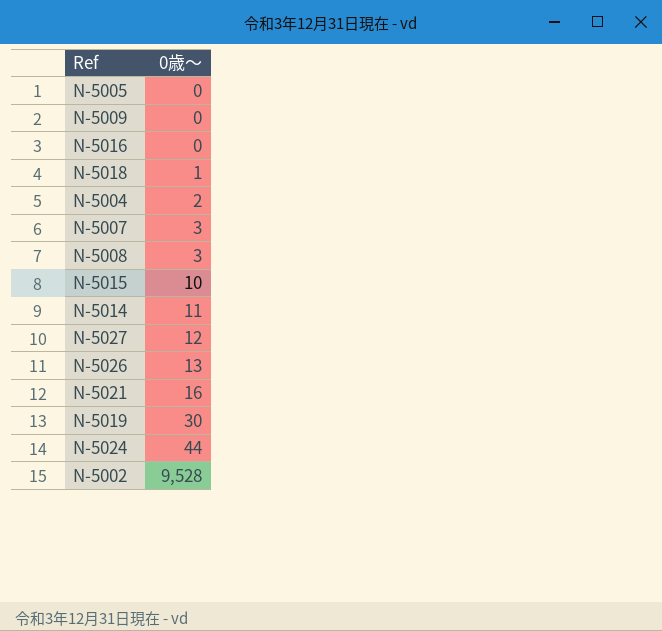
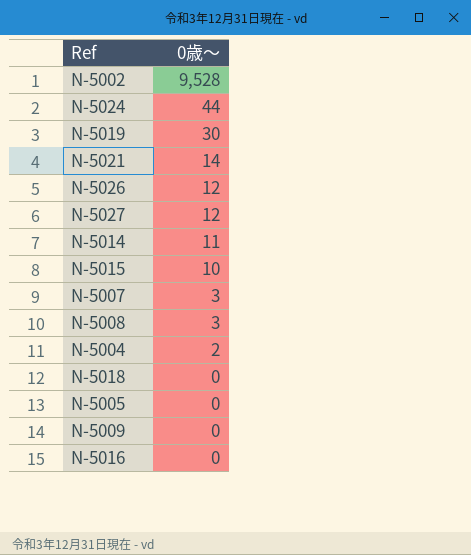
row order: 0歳～ ascending -> 0歳～ descending
N-5021 | 0歳～: 16 -> 14
N-5026 | 0歳～: 13 -> 12
N-5018 | 0歳～: 1 -> 0

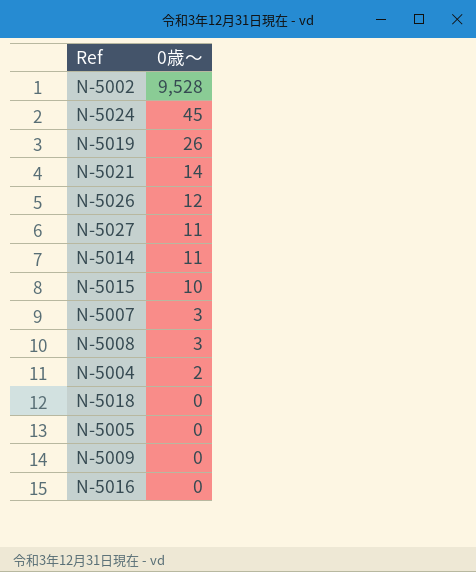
N-5024 | 0歳～: 44 -> 45
N-5019 | 0歳～: 30 -> 26
N-5027 | 0歳～: 12 -> 11

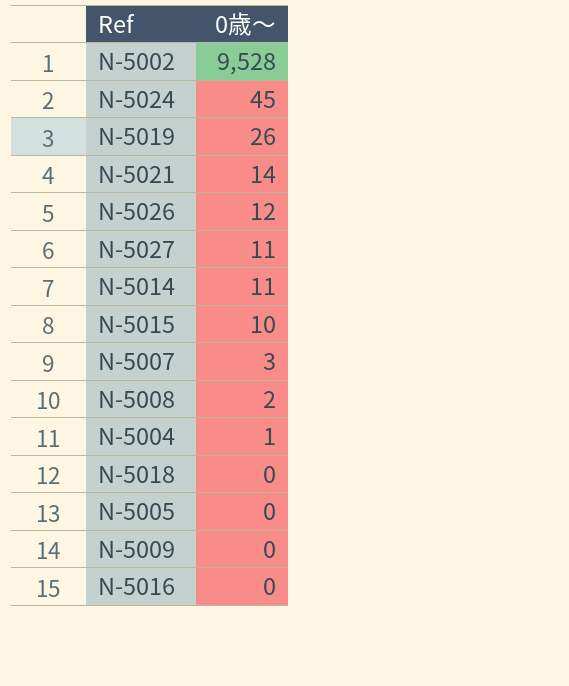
N-5008 | 0歳～: 3 -> 2
N-5004 | 0歳～: 2 -> 1

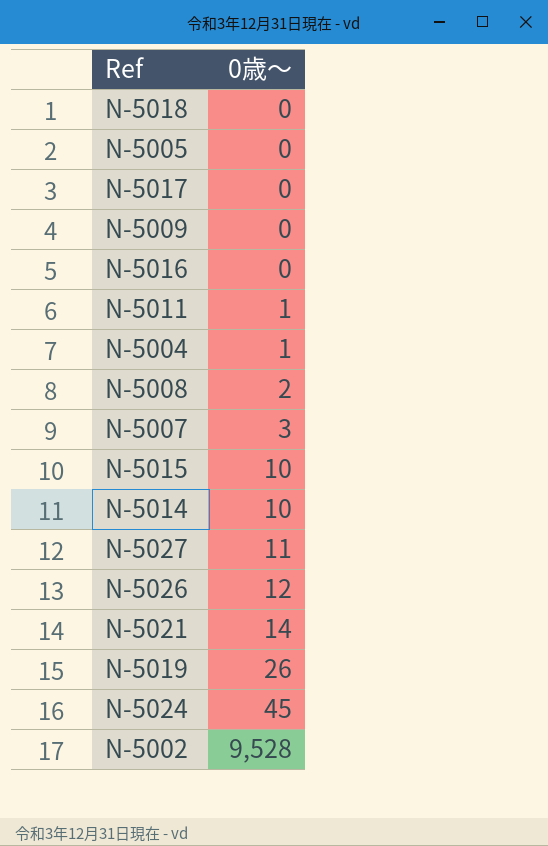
row order: 0歳～ descending -> 0歳～ ascending
row N-5017: none -> 0
row N-5011: none -> 1
N-5014 | 0歳～: 11 -> 10

